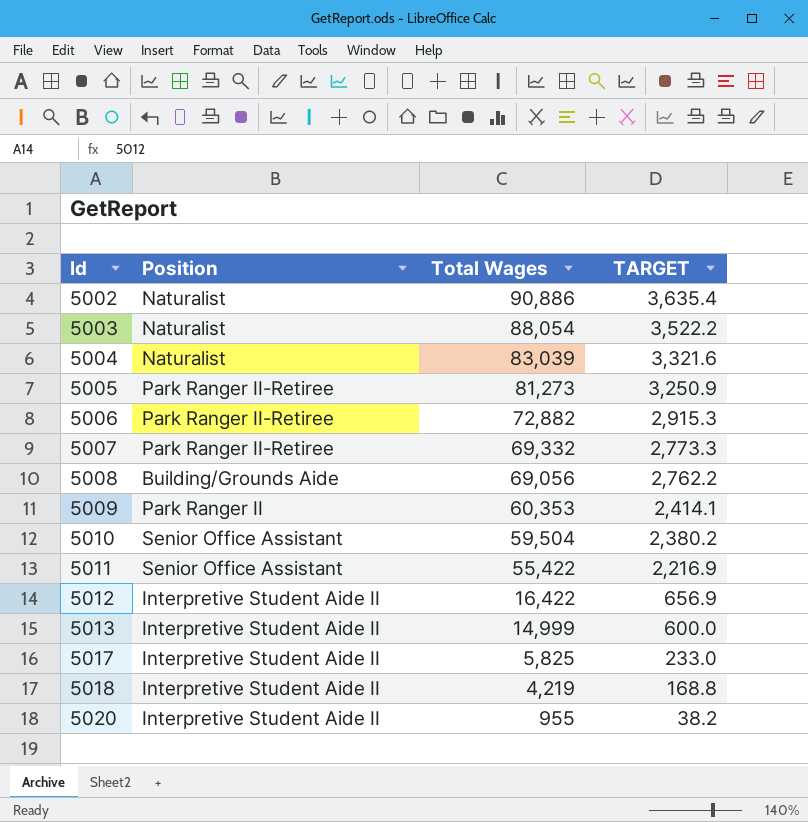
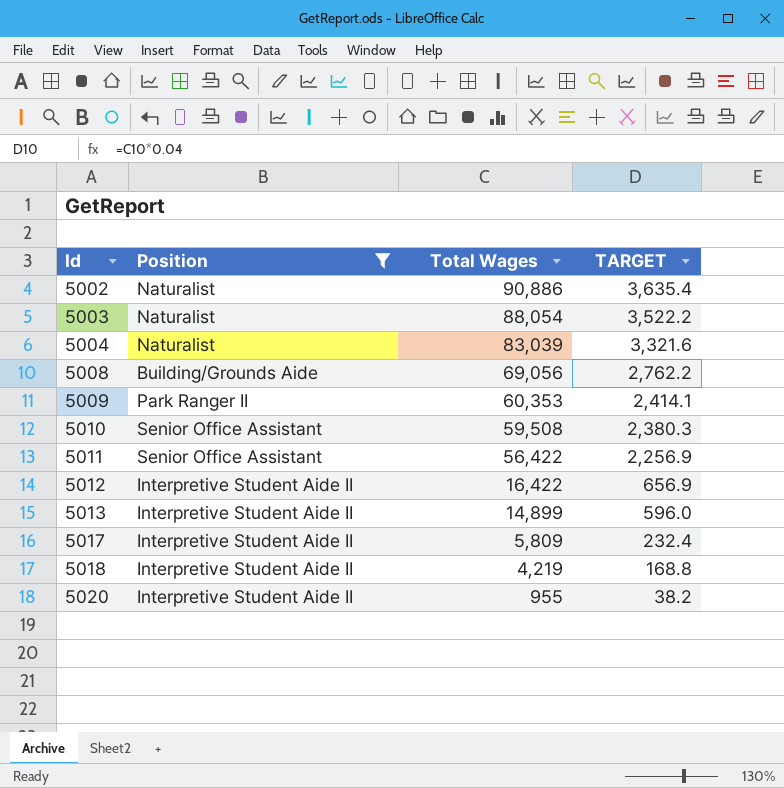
filter: none -> Position != Park Ranger II-Retiree
5010 | Total Wages: 59,504 -> 59,508
5010 | TARGET: 2,380.2 -> 2,380.3
5011 | Total Wages: 55,422 -> 56,422
5011 | TARGET: 2,216.9 -> 2,256.9
5013 | Total Wages: 14,999 -> 14,899
5013 | TARGET: 600.0 -> 596.0
5017 | Total Wages: 5,825 -> 5,809
5017 | TARGET: 233.0 -> 232.4

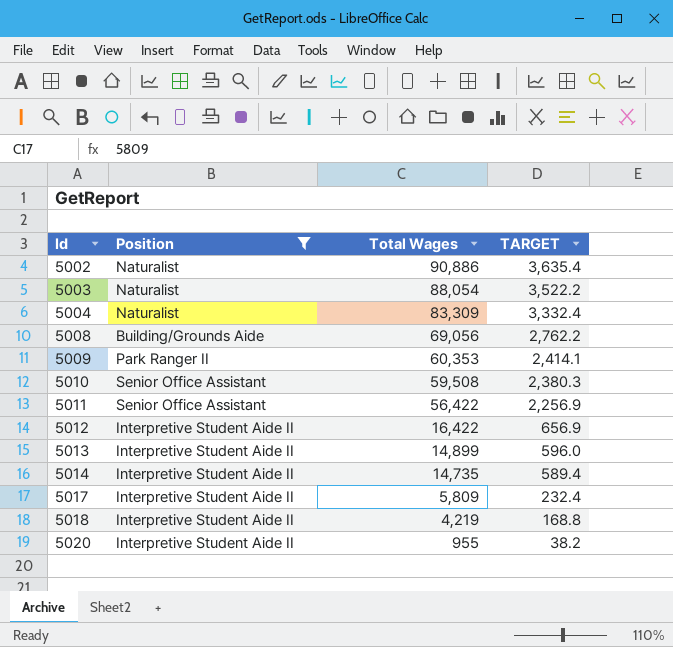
5004 | Total Wages: 83,039 -> 83,309
5004 | TARGET: 3,321.6 -> 3,332.4
row 5014: none -> Interpretive Student Aide II | 14,735 | 589.4

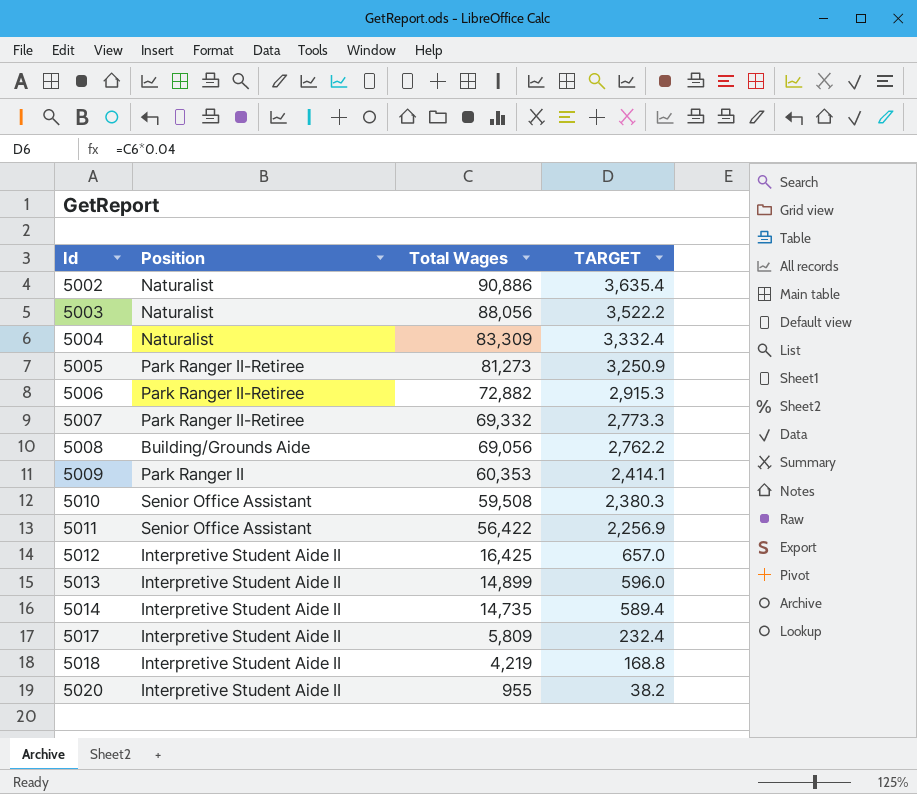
filter: Position != Park Ranger II-Retiree -> none
5003 | Total Wages: 88,054 -> 88,056
5012 | Total Wages: 16,422 -> 16,425
5012 | TARGET: 656.9 -> 657.0

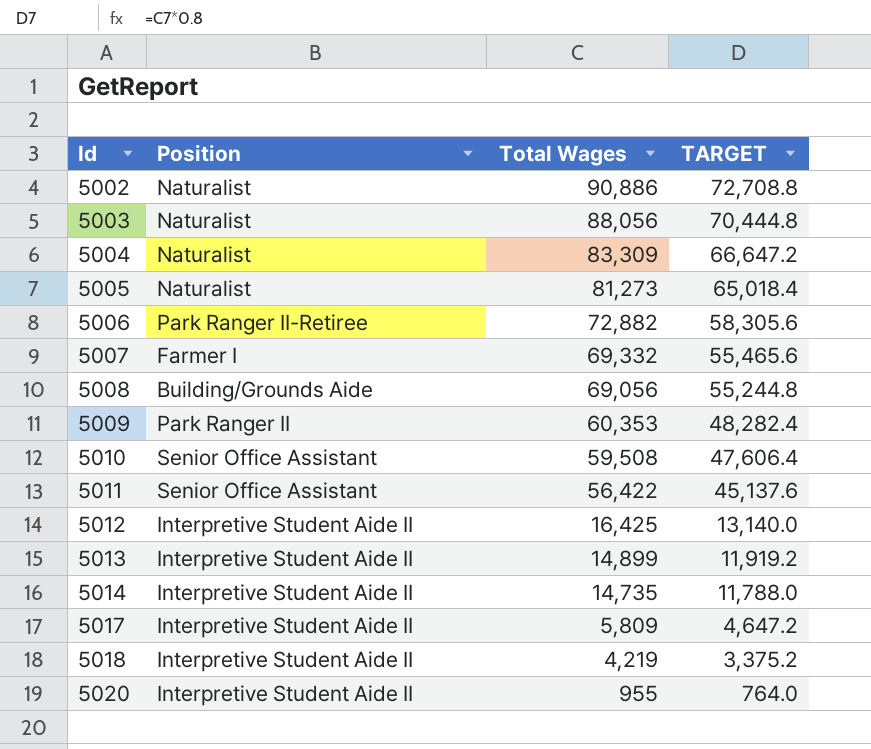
column TARGET | formula: [Total Wages] * 0.04 -> [Total Wages] * 0.8
5005 | Position: Park Ranger II-Retiree -> Naturalist
5007 | Position: Park Ranger II-Retiree -> Farmer I

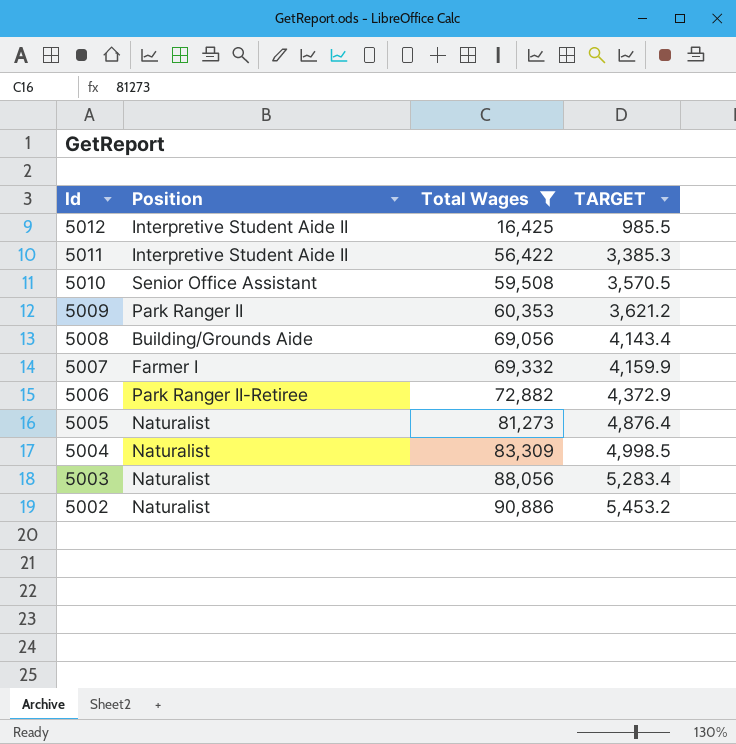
filter: none -> Total Wages >= 16,425
row order: Id ascending -> Id descending
column TARGET | formula: [Total Wages] * 0.8 -> [Total Wages] * 0.06
5011 | Position: Senior Office Assistant -> Interpretive Student Aide II

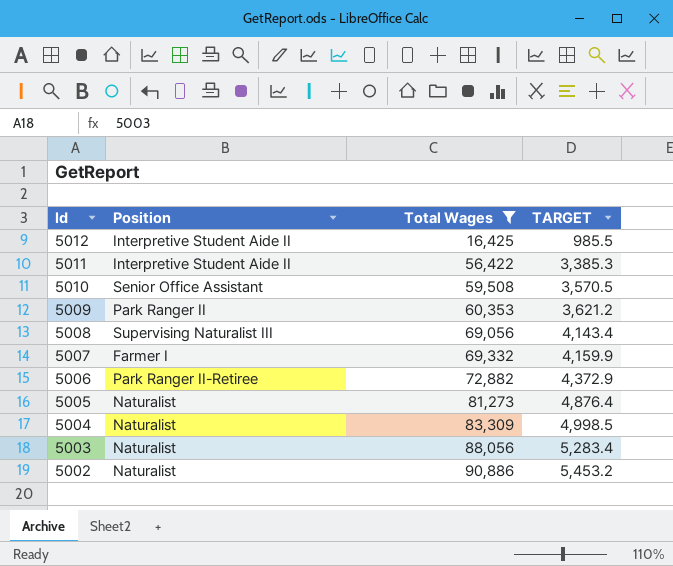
5008 | Position: Building/Grounds Aide -> Supervising Naturalist III

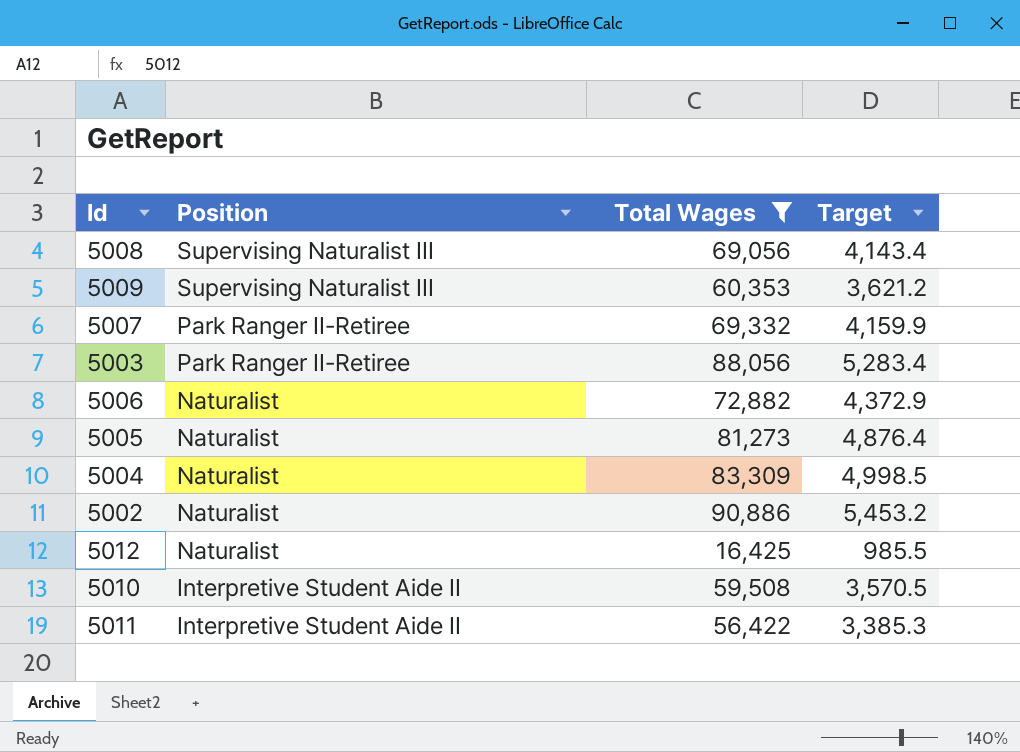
row order: Id descending -> Position descending
column name: TARGET -> Target
5009 | Position: Park Ranger II -> Supervising Naturalist III
5007 | Position: Farmer I -> Park Ranger II-Retiree
5003 | Position: Naturalist -> Park Ranger II-Retiree
5006 | Position: Park Ranger II-Retiree -> Naturalist
5012 | Position: Interpretive Student Aide II -> Naturalist
5010 | Position: Senior Office Assistant -> Interpretive Student Aide II

